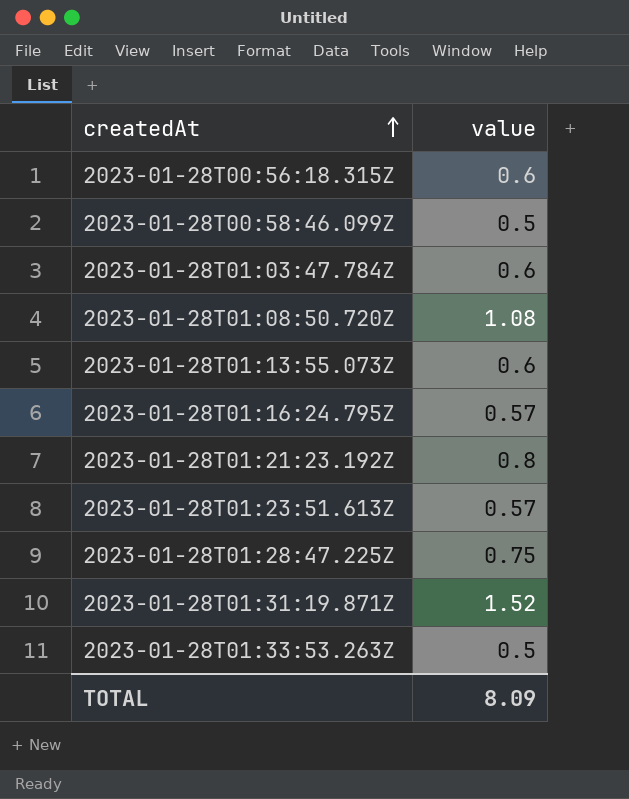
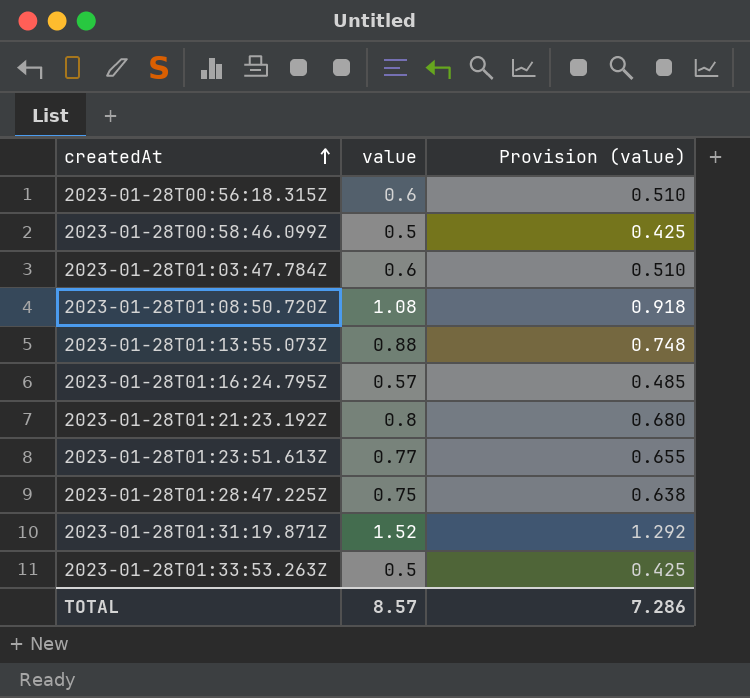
column Provision (value) | formula: none -> [value] * 0.85
2023-01-28T01:13:55.073Z | value: 0.6 -> 0.88
2023-01-28T01:23:51.613Z | value: 0.57 -> 0.77
TOTAL | value: 8.09 -> 8.57

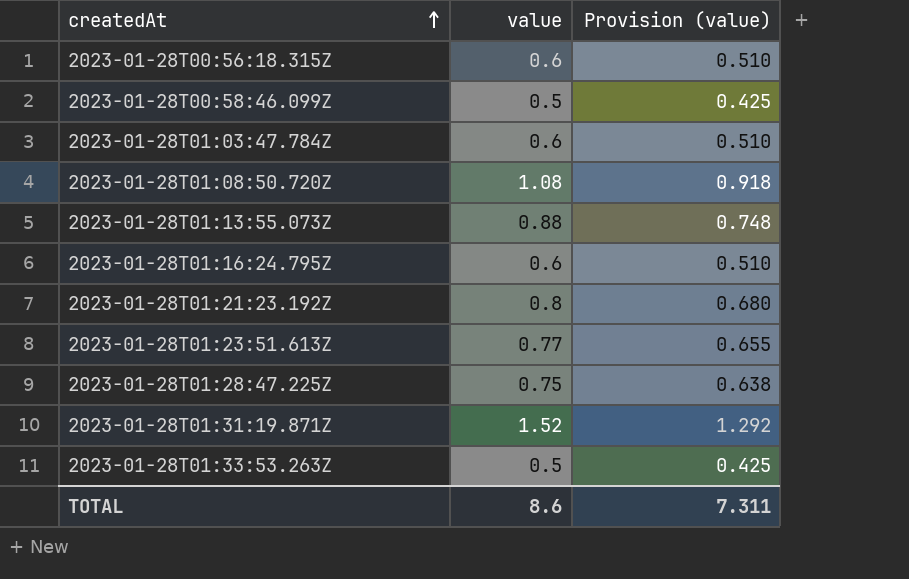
2023-01-28T01:16:24.795Z | value: 0.57 -> 0.6
2023-01-28T01:16:24.795Z | Provision (value): 0.485 -> 0.510
TOTAL | value: 8.57 -> 8.6
TOTAL | Provision (value): 7.286 -> 7.311

